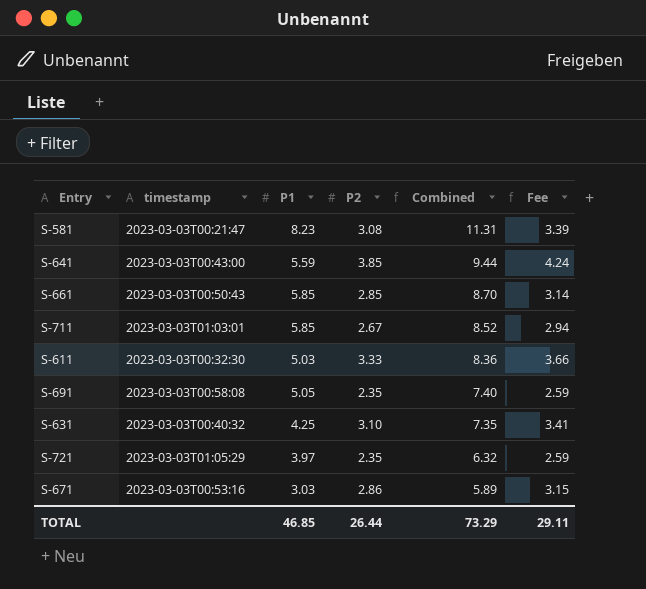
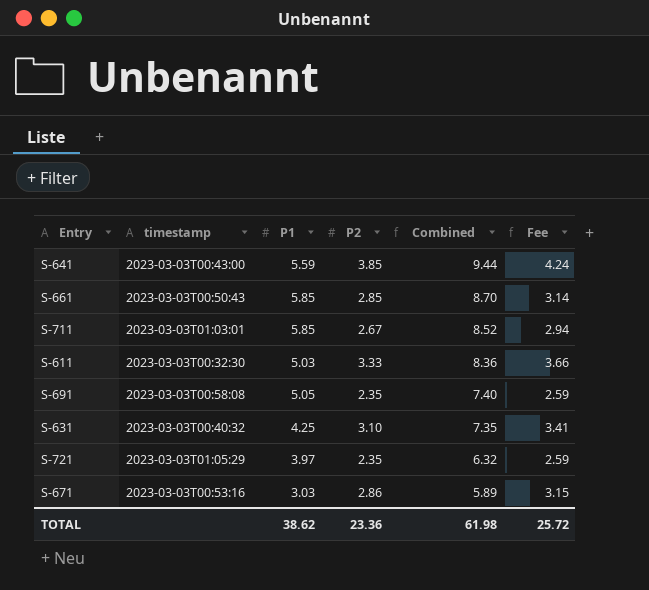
row S-581: 2023-03-03T00:21:47 | 8.23 | 3.08 | 11.31 | 3.39 -> none
TOTAL | P1: 46.85 -> 38.62
TOTAL | P2: 26.44 -> 23.36
TOTAL | Combined: 73.29 -> 61.98
TOTAL | Fee: 29.11 -> 25.72

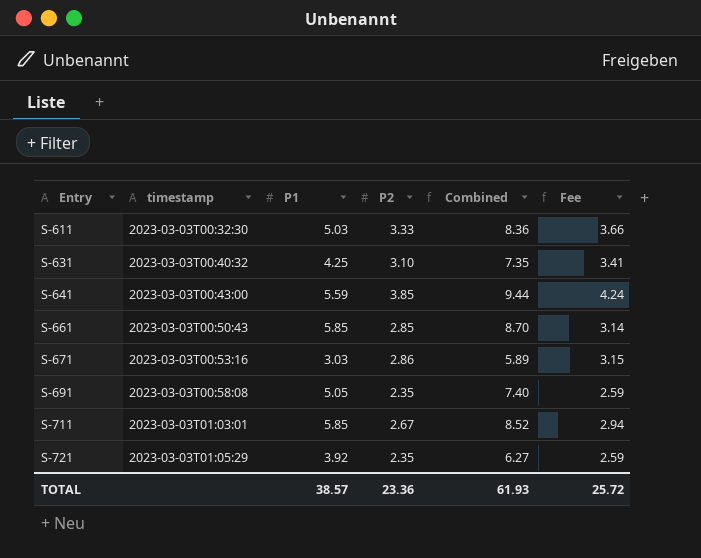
row order: Combined descending -> Entry ascending
S-721 | P1: 3.97 -> 3.92
S-721 | Combined: 6.32 -> 6.27
TOTAL | P1: 38.62 -> 38.57
TOTAL | Combined: 61.98 -> 61.93

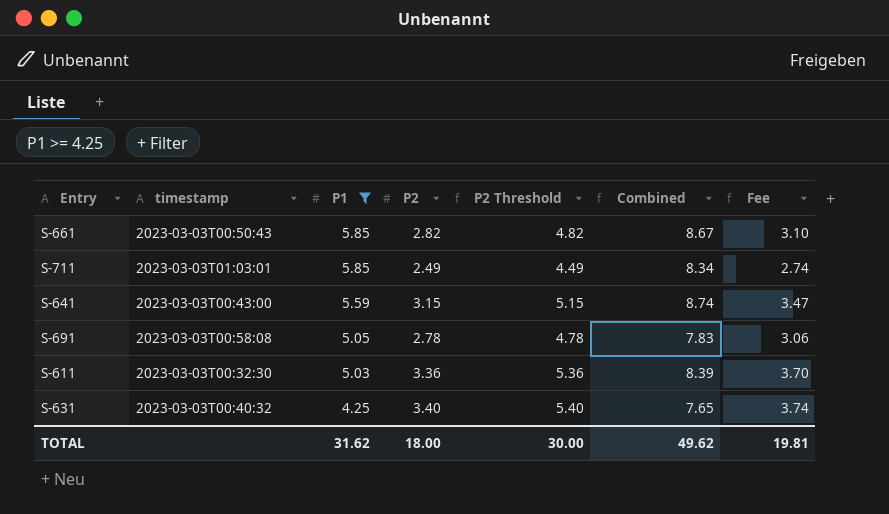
filter: none -> P1 >= 4.25
row order: Entry ascending -> P1 descending
column P2 Threshold | formula: none -> [P2] + 2
S-661 | P2: 2.85 -> 2.82
S-661 | Combined: 8.70 -> 8.67
S-661 | Fee: 3.14 -> 3.10
S-711 | P2: 2.67 -> 2.49
S-711 | Combined: 8.52 -> 8.34
S-711 | Fee: 2.94 -> 2.74
S-641 | P2: 3.85 -> 3.15
S-641 | Combined: 9.44 -> 8.74
S-641 | Fee: 4.24 -> 3.47
S-691 | P2: 2.35 -> 2.78
S-691 | Combined: 7.40 -> 7.83
S-691 | Fee: 2.59 -> 3.06
S-611 | P2: 3.33 -> 3.36
S-611 | Combined: 8.36 -> 8.39
S-611 | Fee: 3.66 -> 3.70
S-631 | P2: 3.10 -> 3.40
S-631 | Combined: 7.35 -> 7.65
S-631 | Fee: 3.41 -> 3.74
TOTAL | P1: 38.57 -> 31.62
TOTAL | P2: 23.36 -> 18.00
TOTAL | Combined: 61.93 -> 49.62
TOTAL | Fee: 25.72 -> 19.81

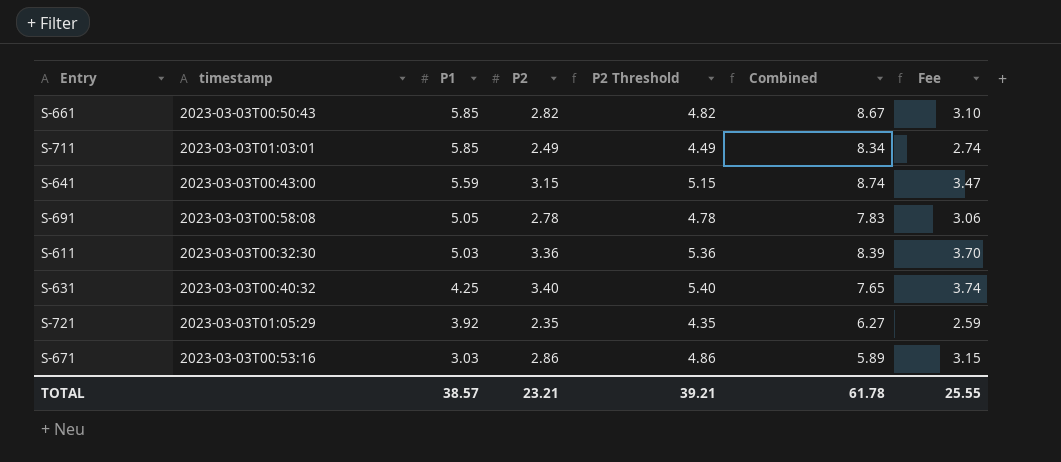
filter: P1 >= 4.25 -> none
TOTAL | P1: 31.62 -> 38.57
TOTAL | P2: 18.00 -> 23.21
TOTAL | P2 Threshold: 30.00 -> 39.21
TOTAL | Combined: 49.62 -> 61.78
TOTAL | Fee: 19.81 -> 25.55

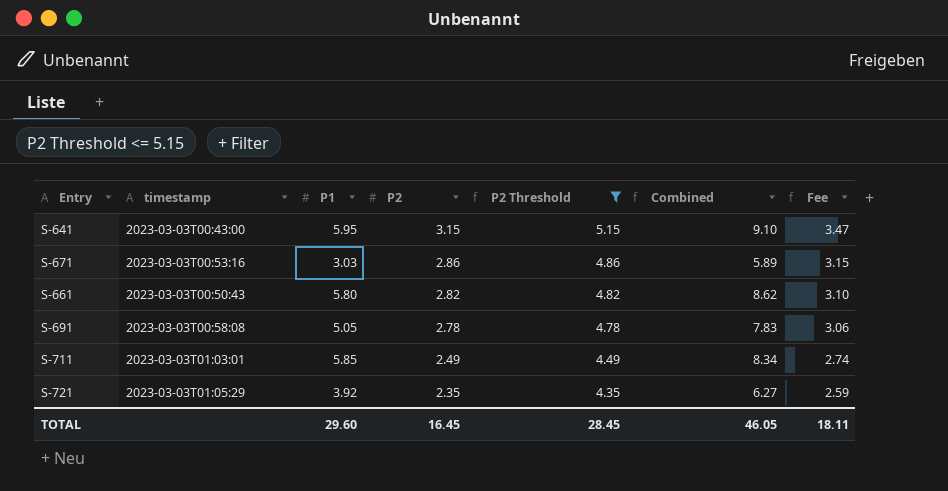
filter: none -> P2 Threshold <= 5.15
row order: P1 descending -> P2 descending
S-641 | P1: 5.59 -> 5.95
S-641 | Combined: 8.74 -> 9.10
S-661 | P1: 5.85 -> 5.80
S-661 | Combined: 8.67 -> 8.62
TOTAL | P1: 38.57 -> 29.60
TOTAL | P2: 23.21 -> 16.45
TOTAL | P2 Threshold: 39.21 -> 28.45
TOTAL | Combined: 61.78 -> 46.05
TOTAL | Fee: 25.55 -> 18.11

